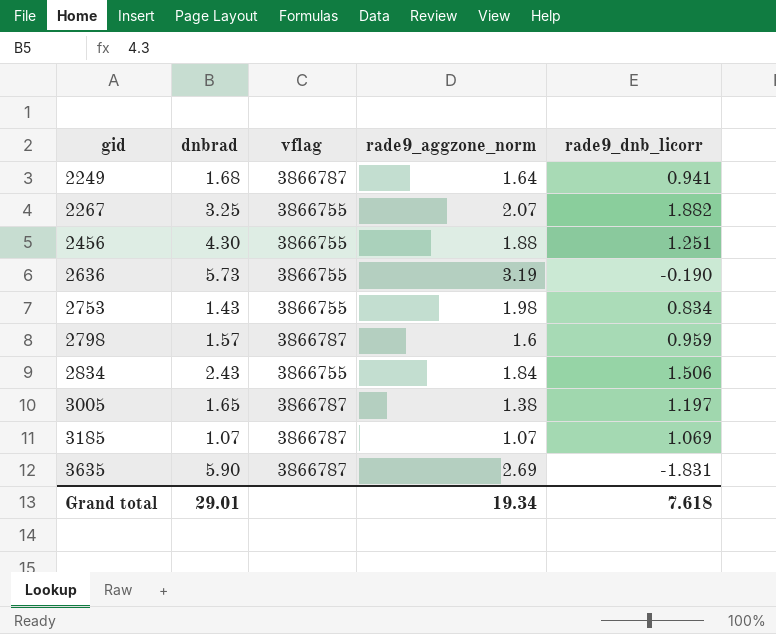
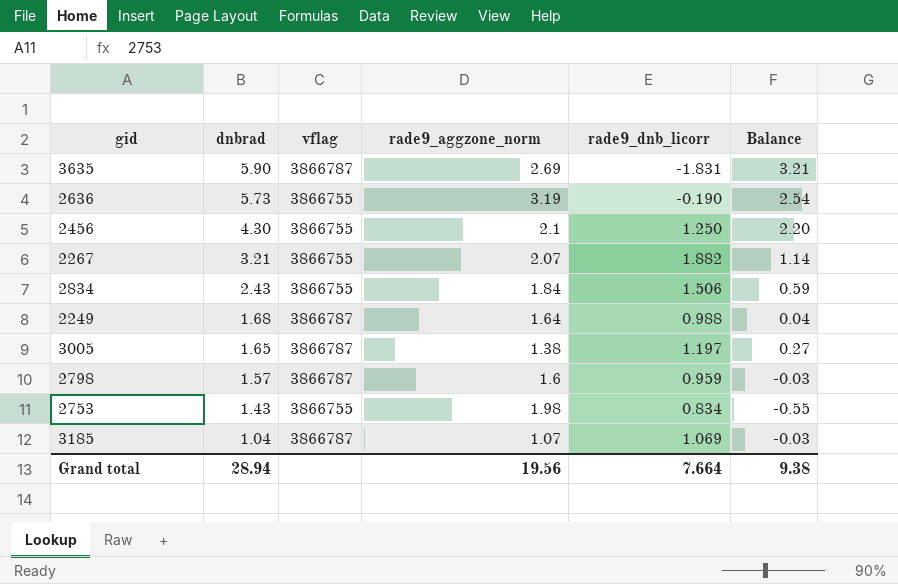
row order: gid ascending -> dnbrad descending
column Balance | formula: none -> [dnbrad] - [rade9_aggzone_norm]
2456 | rade9_aggzone_norm: 1.88 -> 2.1
2456 | rade9_dnb_licorr: 1.251 -> 1.250
2267 | dnbrad: 3.25 -> 3.21
2249 | rade9_dnb_licorr: 0.941 -> 0.988
3185 | dnbrad: 1.07 -> 1.04
Grand total | dnbrad: 29.01 -> 28.94
Grand total | rade9_aggzone_norm: 19.34 -> 19.56
Grand total | rade9_dnb_licorr: 7.618 -> 7.664

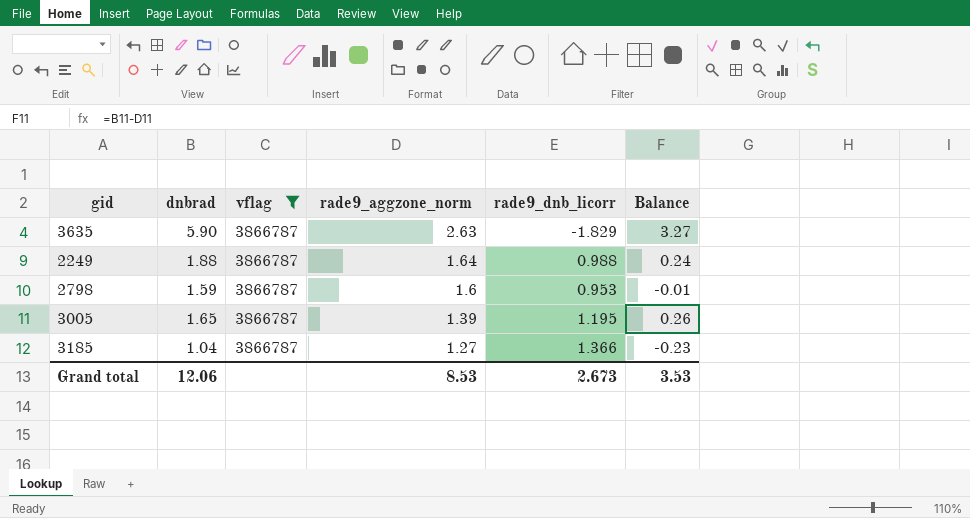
filter: none -> vflag = 3866787
row order: dnbrad descending -> rade9_aggzone_norm descending
3635 | rade9_aggzone_norm: 2.69 -> 2.63
3635 | rade9_dnb_licorr: -1.831 -> -1.829
3635 | Balance: 3.21 -> 3.27
2249 | dnbrad: 1.68 -> 1.88
2249 | Balance: 0.04 -> 0.24
2798 | dnbrad: 1.57 -> 1.59
2798 | rade9_dnb_licorr: 0.959 -> 0.953
2798 | Balance: -0.03 -> -0.01
3005 | rade9_aggzone_norm: 1.38 -> 1.39
3005 | rade9_dnb_licorr: 1.197 -> 1.195
3005 | Balance: 0.27 -> 0.26
3185 | rade9_aggzone_norm: 1.07 -> 1.27
3185 | rade9_dnb_licorr: 1.069 -> 1.366
3185 | Balance: -0.03 -> -0.23
Grand total | dnbrad: 28.94 -> 12.06
Grand total | rade9_aggzone_norm: 19.56 -> 8.53
Grand total | rade9_dnb_licorr: 7.664 -> 2.673
Grand total | Balance: 9.38 -> 3.53

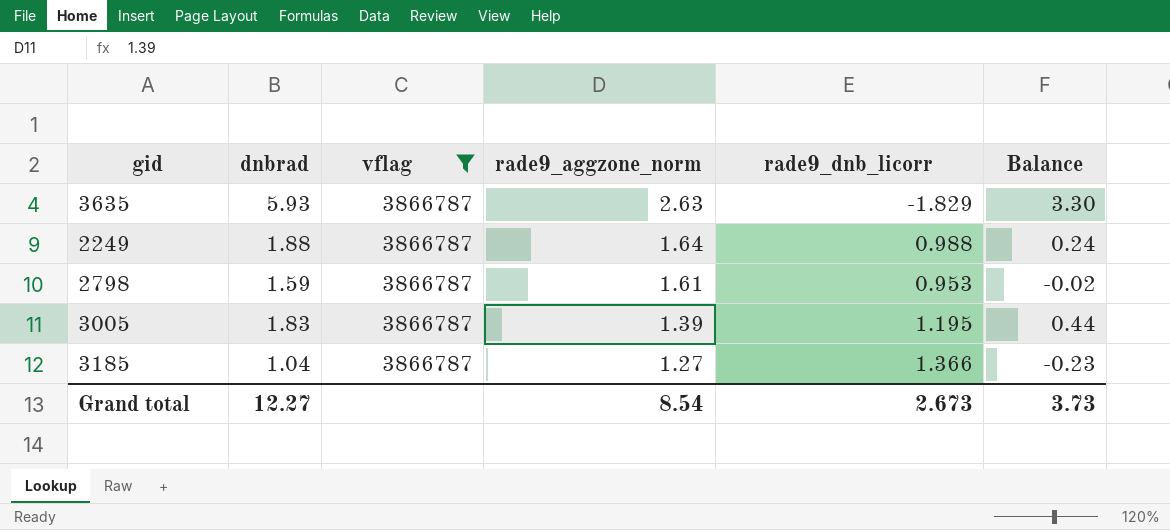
3635 | dnbrad: 5.90 -> 5.93
3635 | Balance: 3.27 -> 3.30
2798 | rade9_aggzone_norm: 1.6 -> 1.61
2798 | Balance: -0.01 -> -0.02
3005 | dnbrad: 1.65 -> 1.83
3005 | Balance: 0.26 -> 0.44
Grand total | dnbrad: 12.06 -> 12.27
Grand total | rade9_aggzone_norm: 8.53 -> 8.54
Grand total | Balance: 3.53 -> 3.73

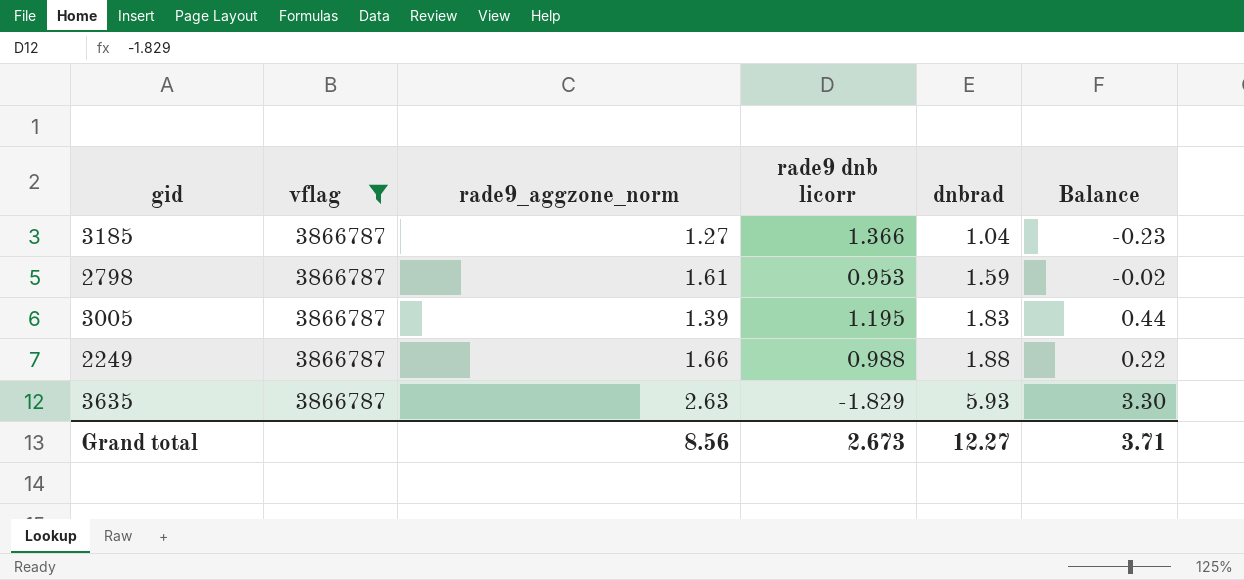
row order: rade9_aggzone_norm descending -> dnbrad ascending
column name: rade9_dnb_licorr -> rade9 dnb licorr
column dnbrad | position: 2 -> 5
2249 | rade9_aggzone_norm: 1.64 -> 1.66
2249 | Balance: 0.24 -> 0.22
Grand total | rade9_aggzone_norm: 8.54 -> 8.56
Grand total | Balance: 3.73 -> 3.71

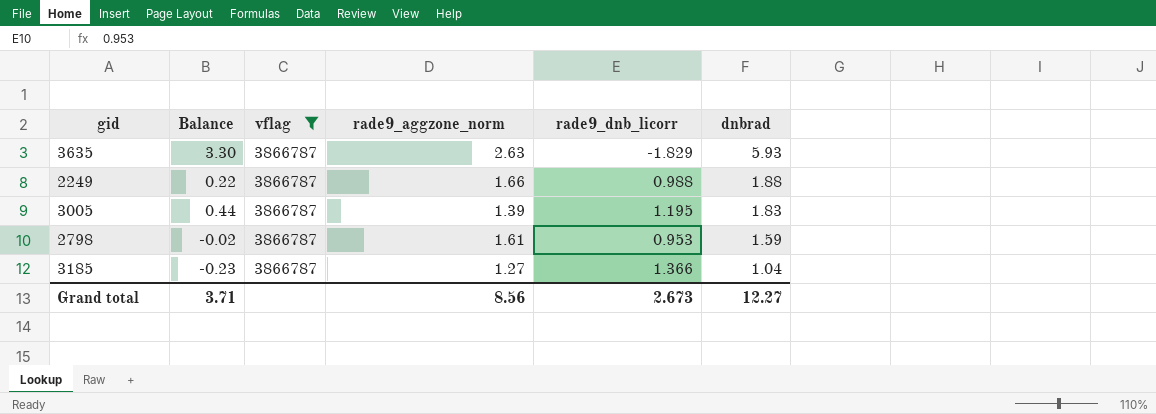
row order: dnbrad ascending -> dnbrad descending
column Balance | position: 6 -> 2
column name: rade9 dnb licorr -> rade9_dnb_licorr

